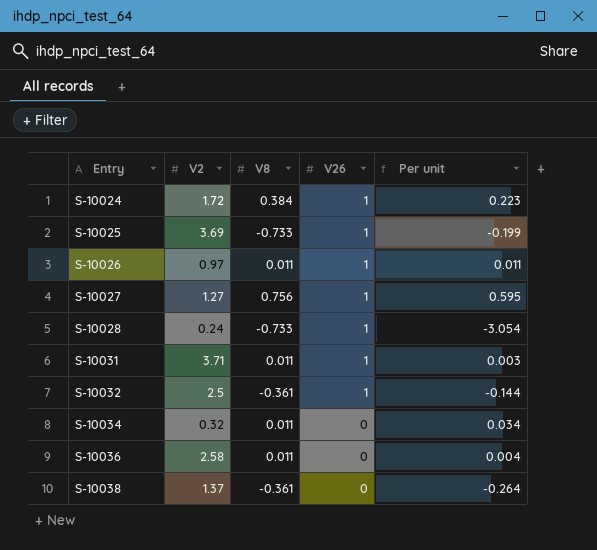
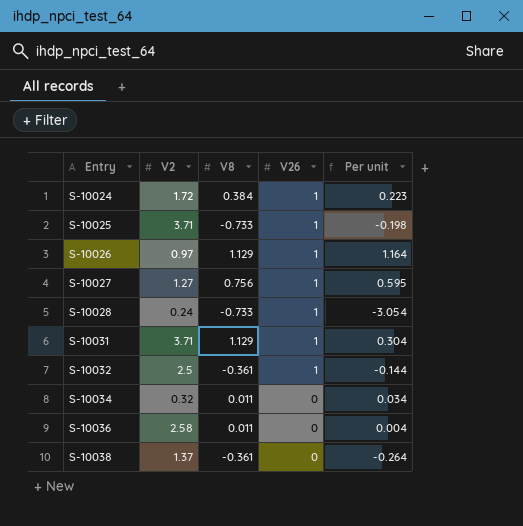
S-10025 | V2: 3.69 -> 3.71
S-10025 | Per unit: -0.199 -> -0.198
S-10026 | V8: 0.011 -> 1.129
S-10026 | Per unit: 0.011 -> 1.164
S-10031 | V8: 0.011 -> 1.129
S-10031 | Per unit: 0.003 -> 0.304

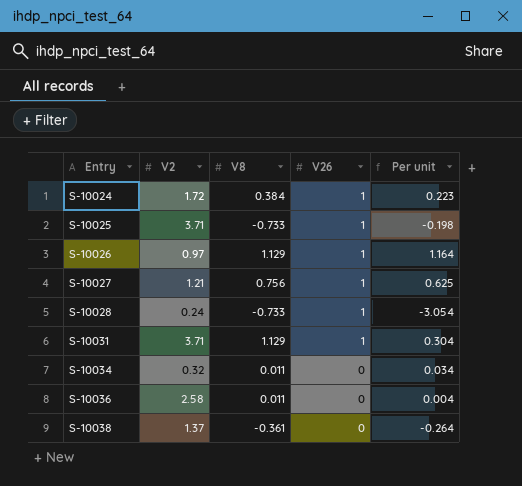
row S-10032: 2.5 | -0.361 | 1 | -0.144 -> none
S-10027 | V2: 1.27 -> 1.21
S-10027 | Per unit: 0.595 -> 0.625

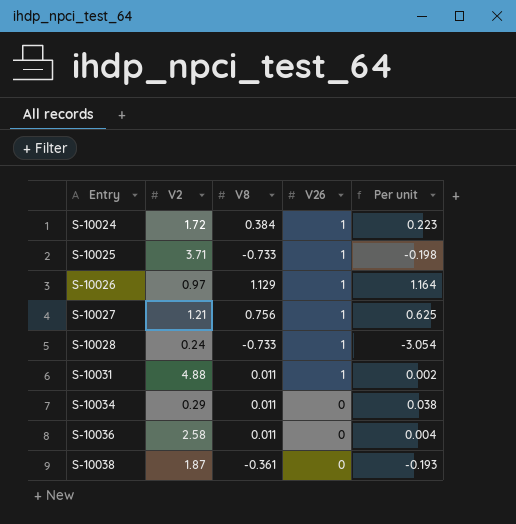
S-10031 | V2: 3.71 -> 4.88
S-10031 | V8: 1.129 -> 0.011
S-10031 | Per unit: 0.304 -> 0.002
S-10034 | V2: 0.32 -> 0.29
S-10034 | Per unit: 0.034 -> 0.038
S-10038 | V2: 1.37 -> 1.87
S-10038 | Per unit: -0.264 -> -0.193

